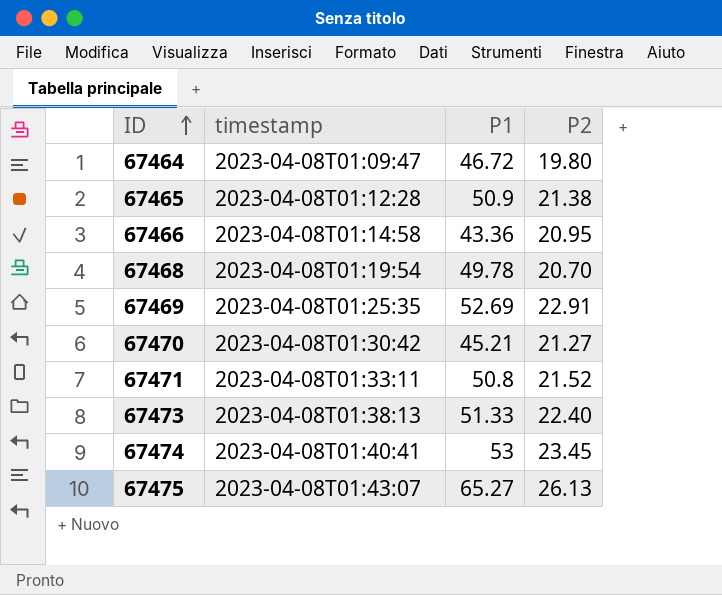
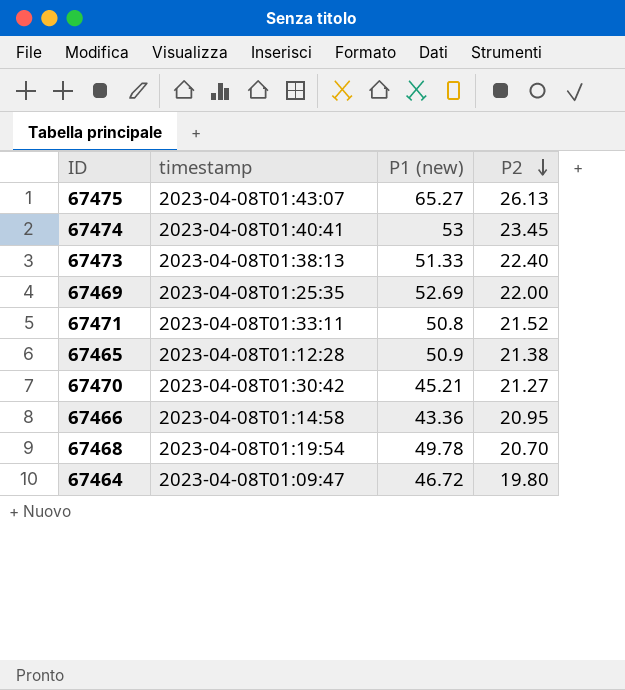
row order: ID ascending -> P2 descending
column name: P1 -> P1 (new)
67469 | P2: 22.91 -> 22.00

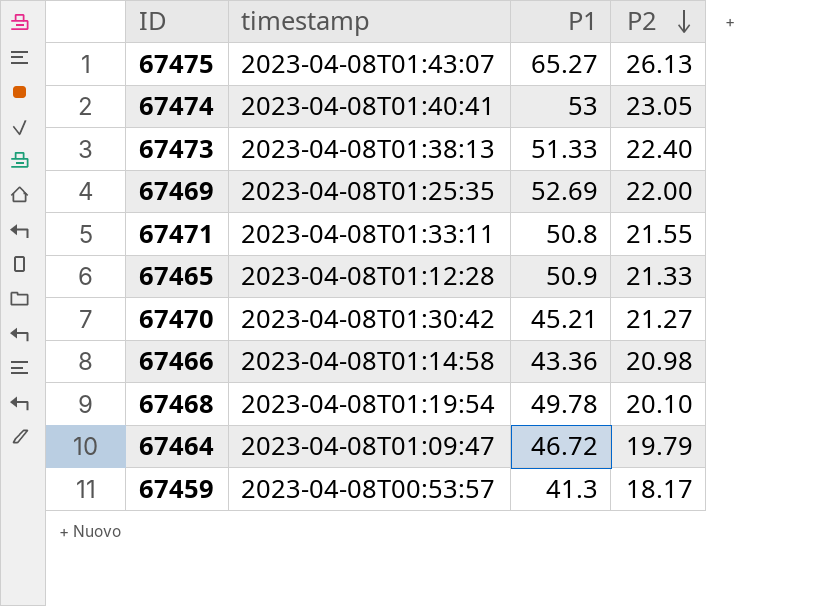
column name: P1 (new) -> P1
67474 | P2: 23.45 -> 23.05
67471 | P2: 21.52 -> 21.55
67465 | P2: 21.38 -> 21.33
67466 | P2: 20.95 -> 20.98
67468 | P2: 20.70 -> 20.10
67464 | P2: 19.80 -> 19.79
row 67459: none -> 2023-04-08T00:53:57 | 41.3 | 18.17

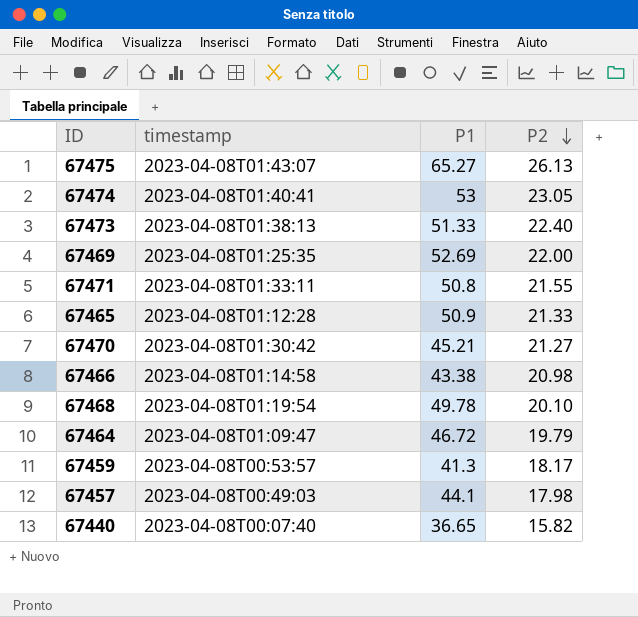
67466 | P1: 43.36 -> 43.38
row 67457: none -> 2023-04-08T00:49:03 | 44.1 | 17.98
row 67440: none -> 2023-04-08T00:07:40 | 36.65 | 15.82

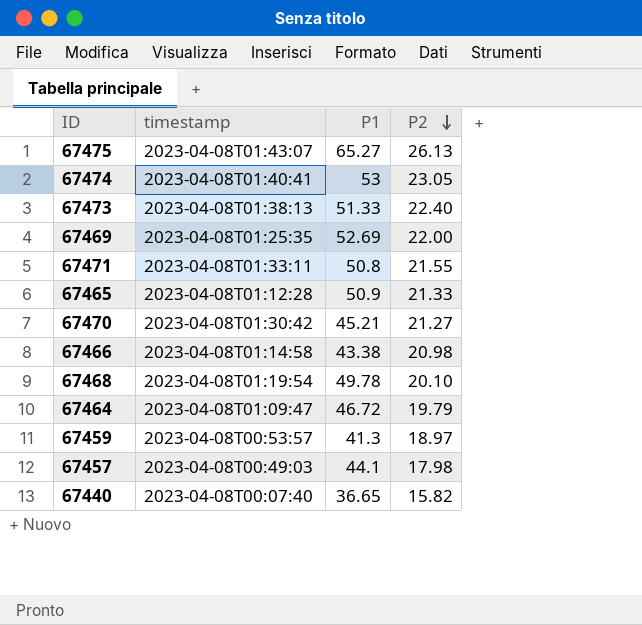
67459 | P2: 18.17 -> 18.97

